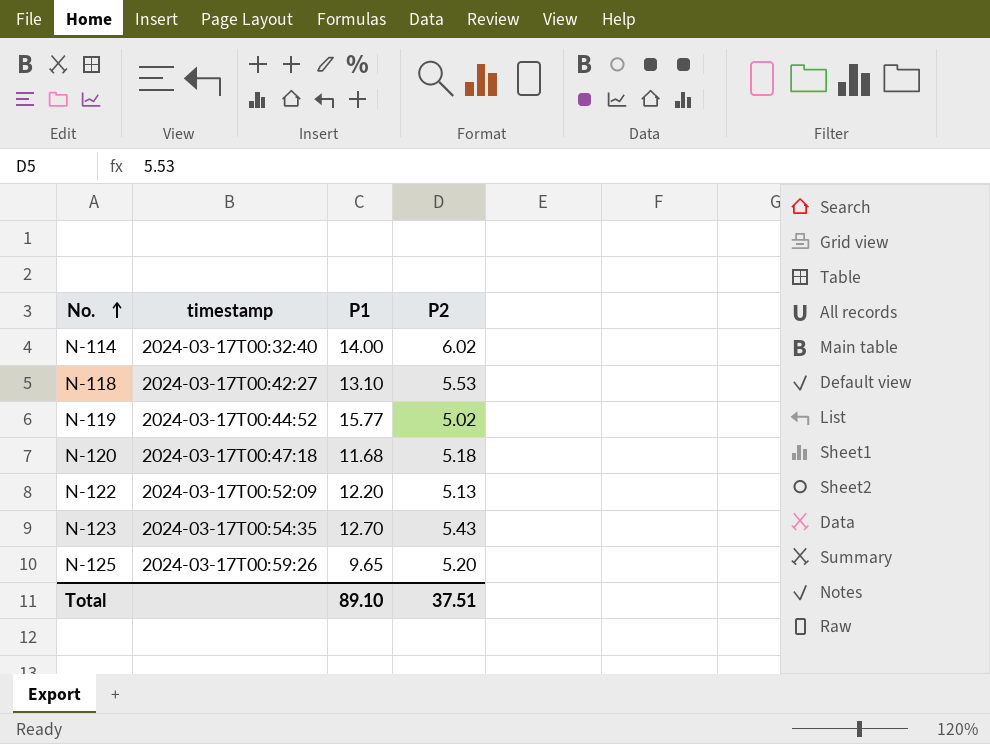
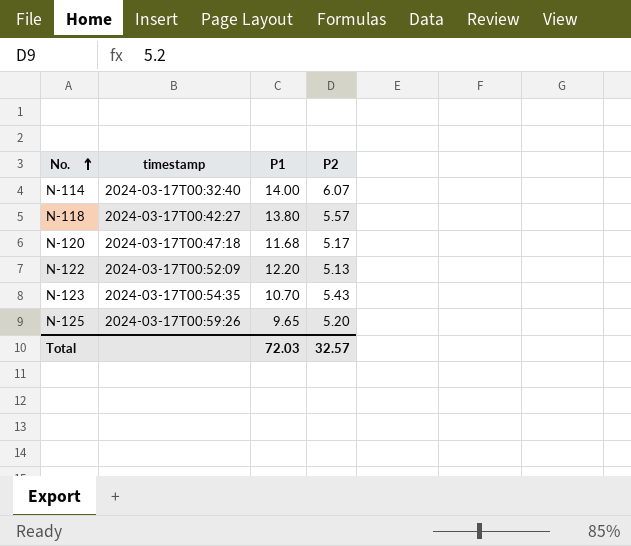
row N-119: 2024-03-17T00:44:52 | 15.77 | 5.02 -> none
N-114 | P2: 6.02 -> 6.07
N-118 | P1: 13.10 -> 13.80
N-118 | P2: 5.53 -> 5.57
N-120 | P2: 5.18 -> 5.17
N-123 | P1: 12.70 -> 10.70
Total | P1: 89.10 -> 72.03
Total | P2: 37.51 -> 32.57

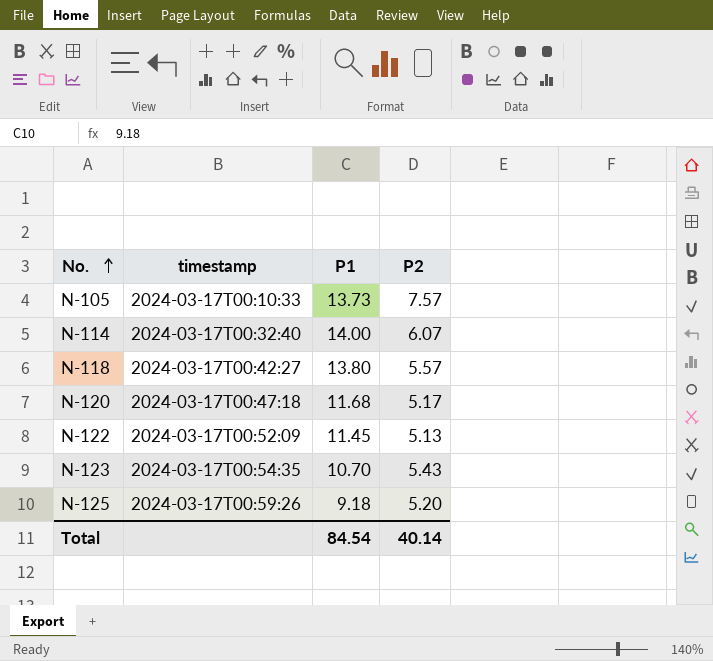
row N-105: none -> 2024-03-17T00:10:33 | 13.73 | 7.57
N-122 | P1: 12.20 -> 11.45
N-125 | P1: 9.65 -> 9.18
Total | P1: 72.03 -> 84.54
Total | P2: 32.57 -> 40.14

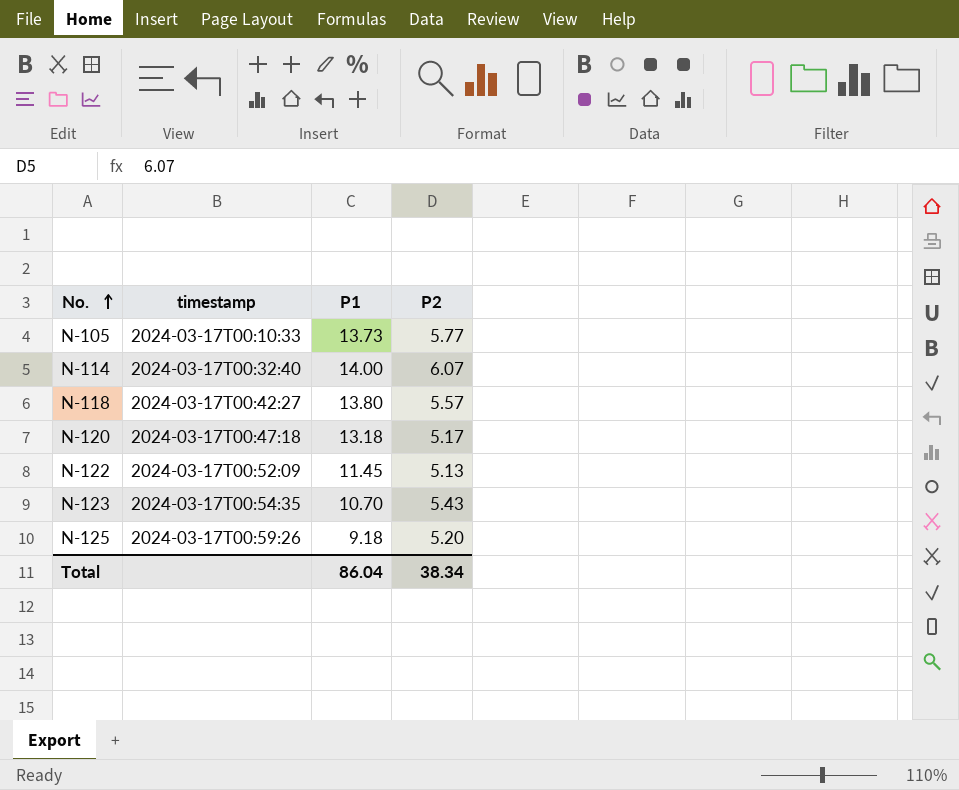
N-105 | P2: 7.57 -> 5.77
N-120 | P1: 11.68 -> 13.18
Total | P1: 84.54 -> 86.04
Total | P2: 40.14 -> 38.34

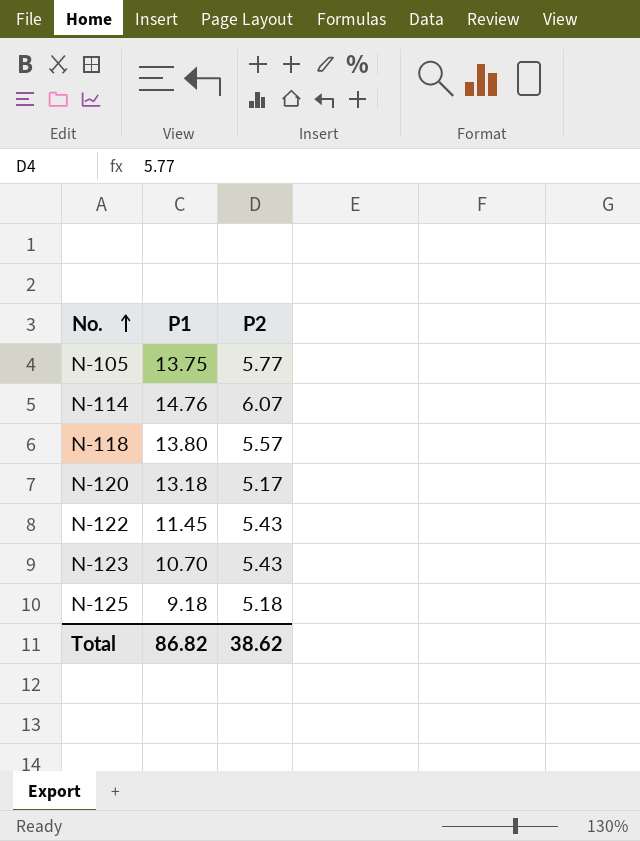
column timestamp | position: 2 -> none
N-105 | P1: 13.73 -> 13.75
N-114 | P1: 14.00 -> 14.76
N-122 | P2: 5.13 -> 5.43
N-125 | P2: 5.20 -> 5.18
Total | P1: 86.04 -> 86.82
Total | P2: 38.34 -> 38.62

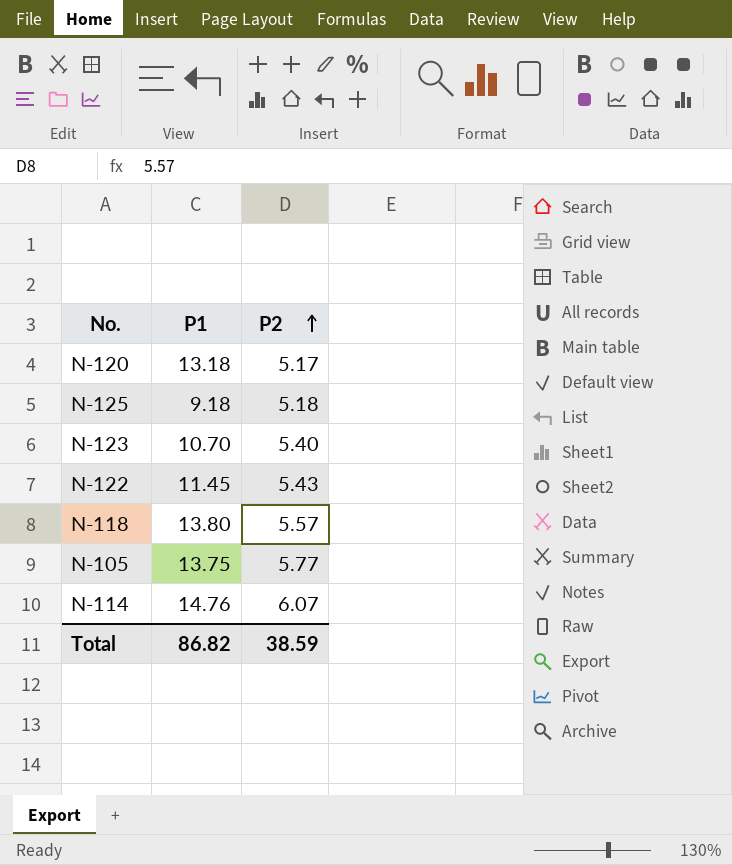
row order: No. ascending -> P2 ascending
N-123 | P2: 5.43 -> 5.40
Total | P2: 38.62 -> 38.59

